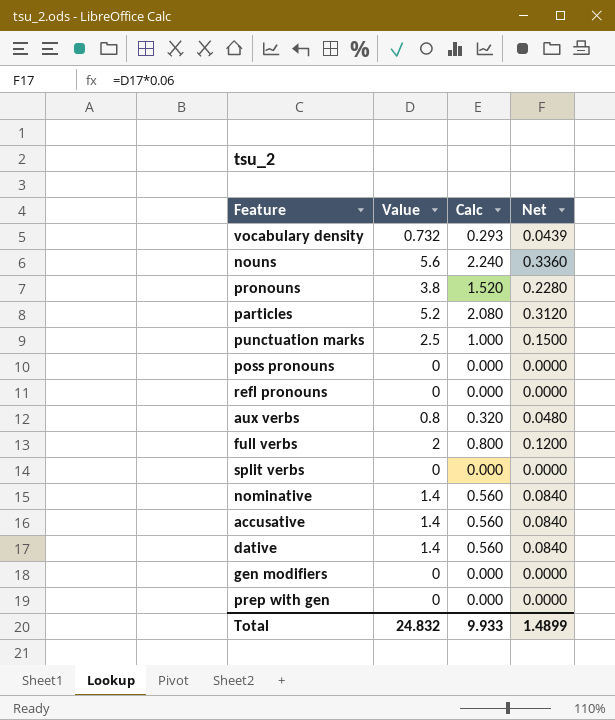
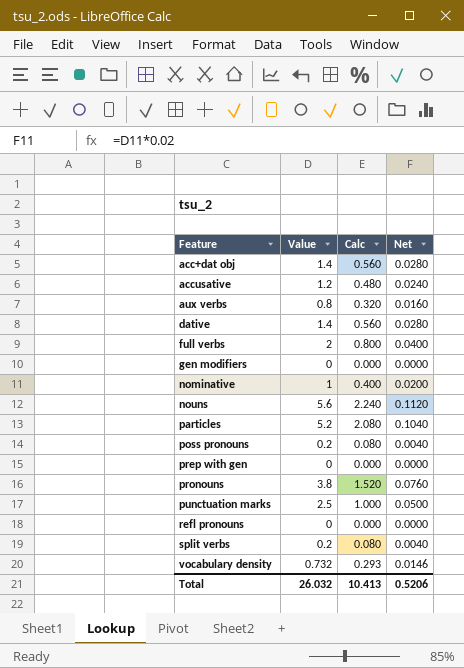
row order: none -> Feature ascending
column Net | formula: [Value] * 0.06 -> [Value] * 0.02
row acc+dat obj: none -> 1.4 | 0.560 | 0.0280
accusative | Value: 1.4 -> 1.2
accusative | Calc: 0.560 -> 0.480
nominative | Value: 1.4 -> 1
nominative | Calc: 0.560 -> 0.400
poss pronouns | Value: 0 -> 0.2
poss pronouns | Calc: 0.000 -> 0.080
split verbs | Value: 0 -> 0.2
split verbs | Calc: 0.000 -> 0.080
Total | Value: 24.832 -> 26.032
Total | Calc: 9.933 -> 10.413
Total | Net: 1.4899 -> 0.5206

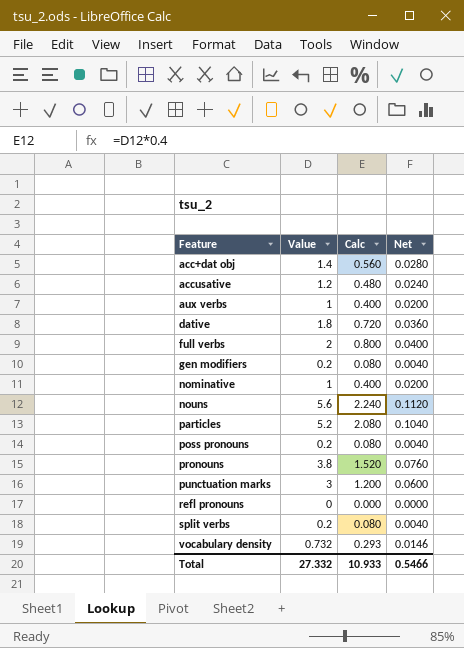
row prep with gen: 0 | 0.000 | 0.0000 -> none
aux verbs | Value: 0.8 -> 1
aux verbs | Calc: 0.320 -> 0.400
aux verbs | Net: 0.0160 -> 0.0200
dative | Value: 1.4 -> 1.8
dative | Calc: 0.560 -> 0.720
dative | Net: 0.0280 -> 0.0360
gen modifiers | Value: 0 -> 0.2
gen modifiers | Calc: 0.000 -> 0.080
gen modifiers | Net: 0.0000 -> 0.0040
punctuation marks | Value: 2.5 -> 3
punctuation marks | Calc: 1.000 -> 1.200
punctuation marks | Net: 0.0500 -> 0.0600
Total | Value: 26.032 -> 27.332
Total | Calc: 10.413 -> 10.933
Total | Net: 0.5206 -> 0.5466

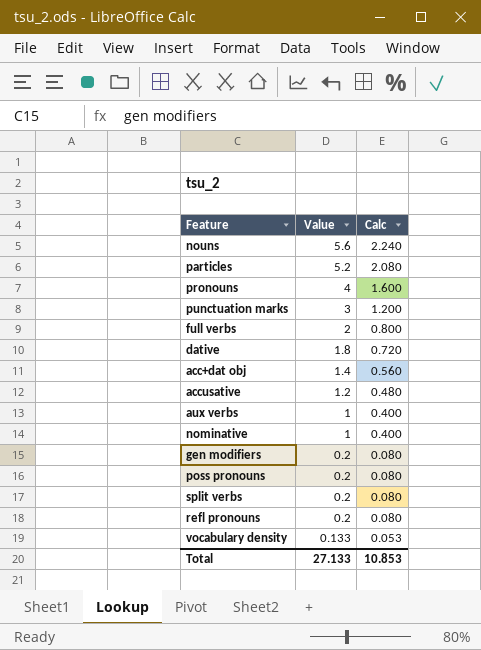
row order: Feature ascending -> Value descending
column Net | formula: [Value] * 0.02 -> none
pronouns | Value: 3.8 -> 4
pronouns | Calc: 1.520 -> 1.600
refl pronouns | Value: 0 -> 0.2
refl pronouns | Calc: 0.000 -> 0.080
vocabulary density | Value: 0.732 -> 0.133
vocabulary density | Calc: 0.293 -> 0.053
Total | Value: 27.332 -> 27.133
Total | Calc: 10.933 -> 10.853

